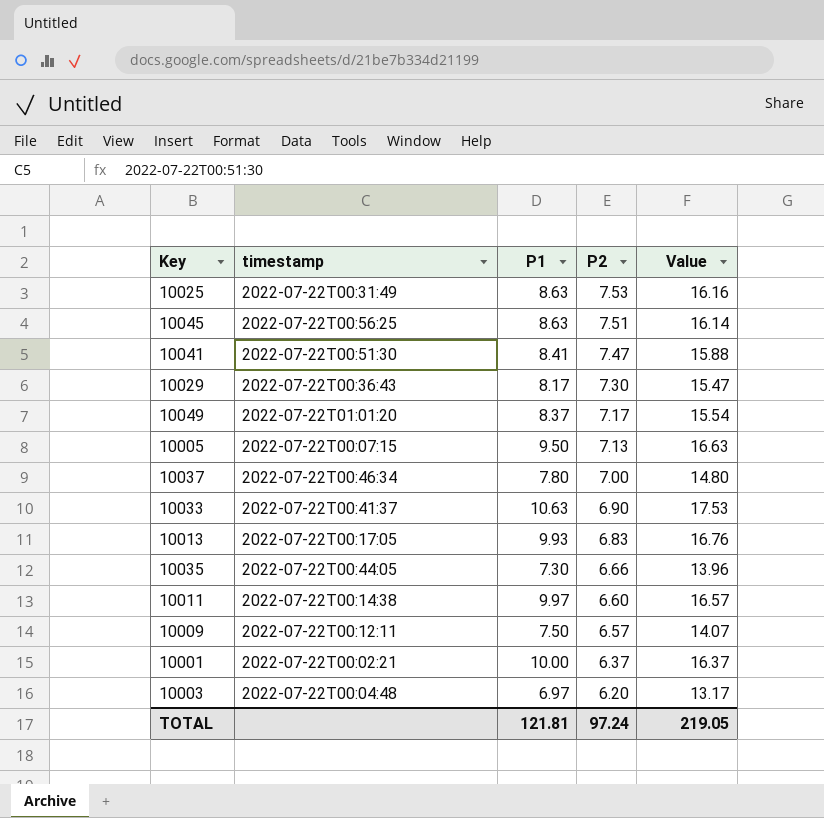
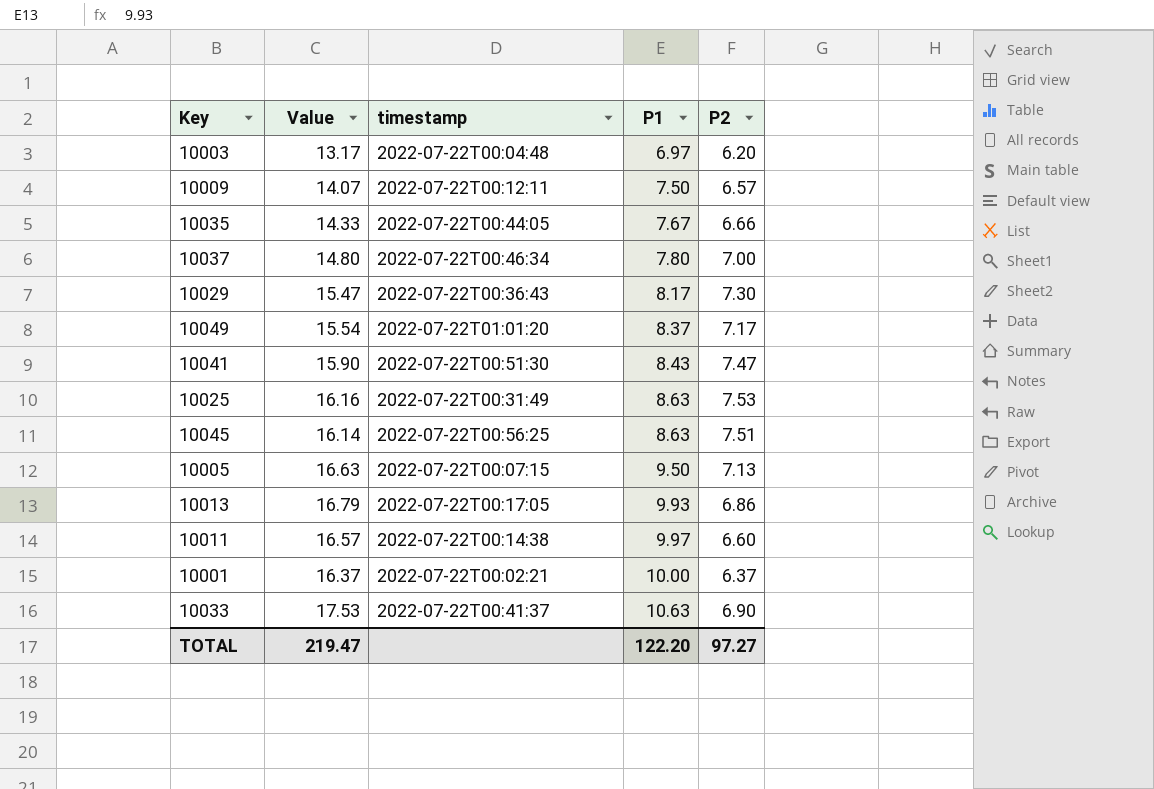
row order: P2 descending -> P1 ascending
column Value | position: 5 -> 2
10035 | Value: 13.96 -> 14.33
10035 | P1: 7.30 -> 7.67
10041 | Value: 15.88 -> 15.90
10041 | P1: 8.41 -> 8.43
10013 | Value: 16.76 -> 16.79
10013 | P2: 6.83 -> 6.86
TOTAL | Value: 219.05 -> 219.47
TOTAL | P1: 121.81 -> 122.20
TOTAL | P2: 97.24 -> 97.27

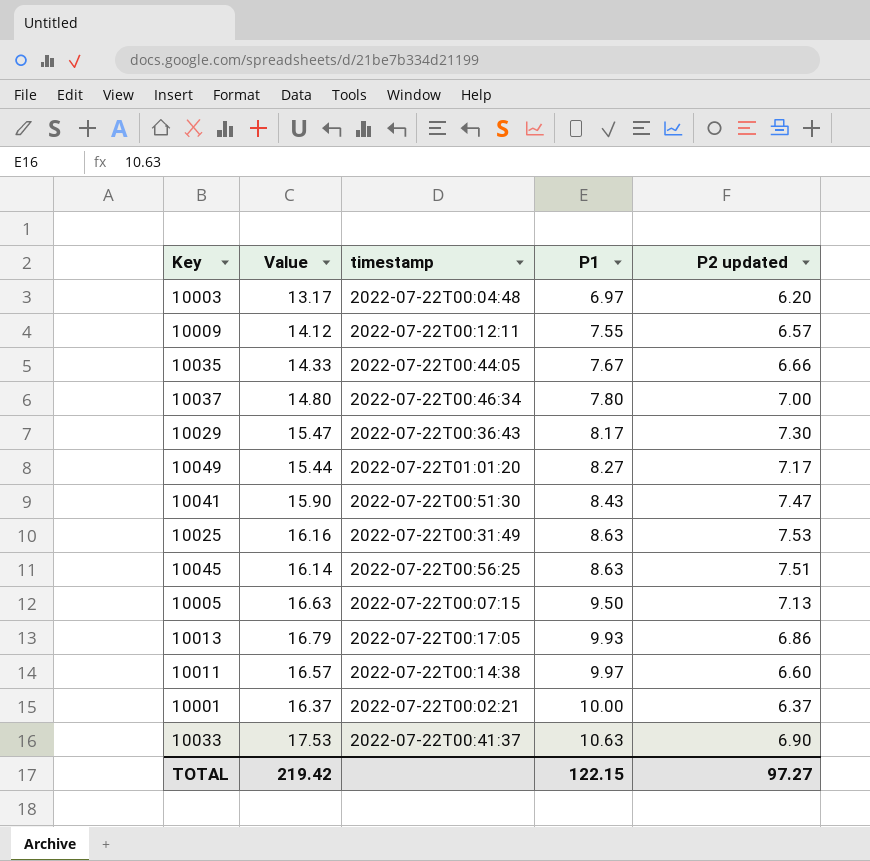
column name: P2 -> P2 updated
10009 | Value: 14.07 -> 14.12
10009 | P1: 7.50 -> 7.55
10049 | Value: 15.54 -> 15.44
10049 | P1: 8.37 -> 8.27
TOTAL | Value: 219.47 -> 219.42
TOTAL | P1: 122.20 -> 122.15

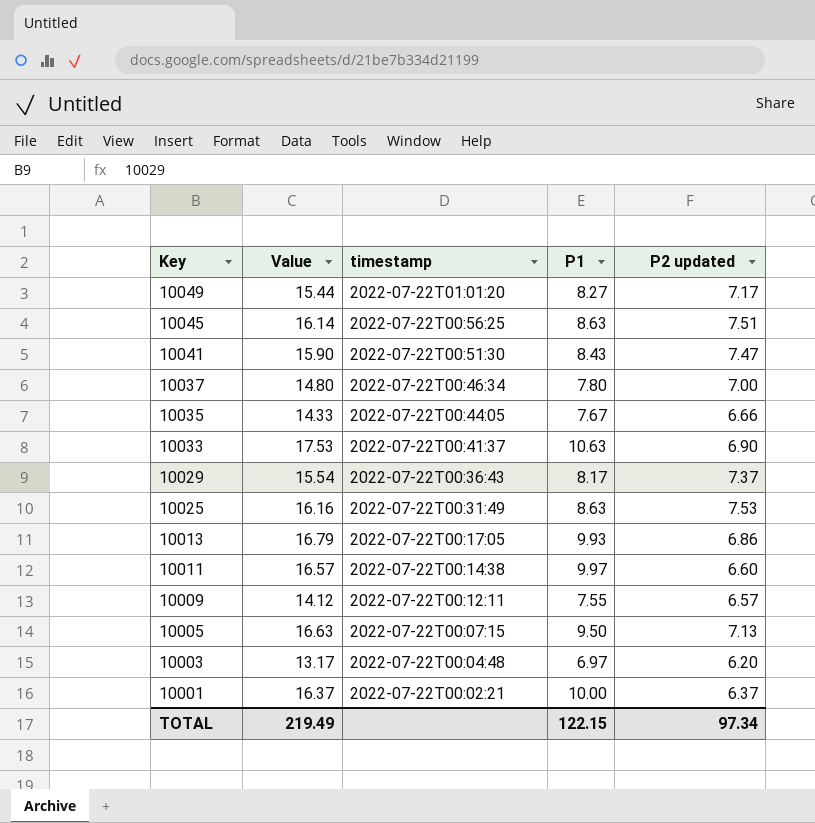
row order: P1 ascending -> Key descending
10029 | Value: 15.47 -> 15.54
10029 | P2 updated: 7.30 -> 7.37
TOTAL | Value: 219.42 -> 219.49
TOTAL | P2 updated: 97.27 -> 97.34

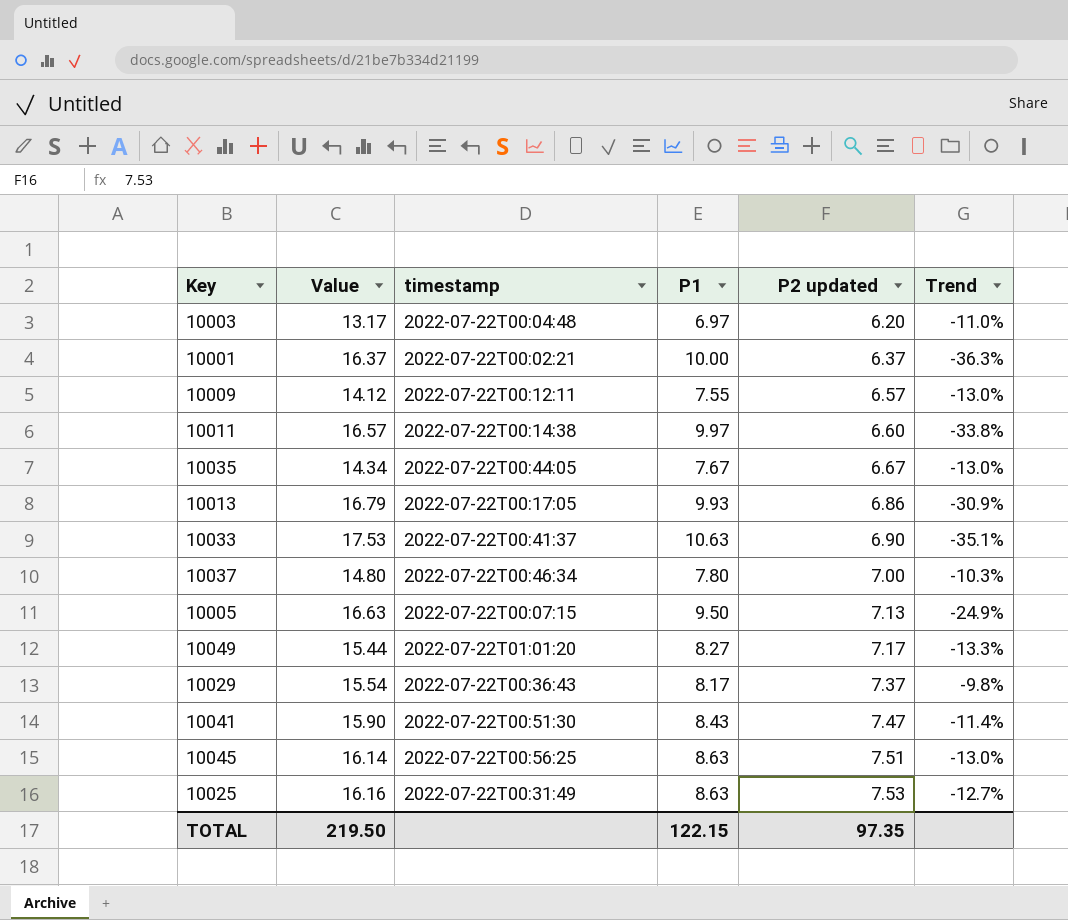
row order: Key descending -> P2 updated ascending
column Trend | formula: none -> ([P2 updated] - [P1]) / [P1]
10035 | Value: 14.33 -> 14.34
10035 | P2 updated: 6.66 -> 6.67
TOTAL | Value: 219.49 -> 219.50
TOTAL | P2 updated: 97.34 -> 97.35

